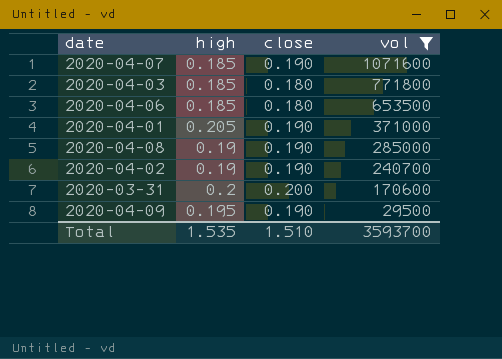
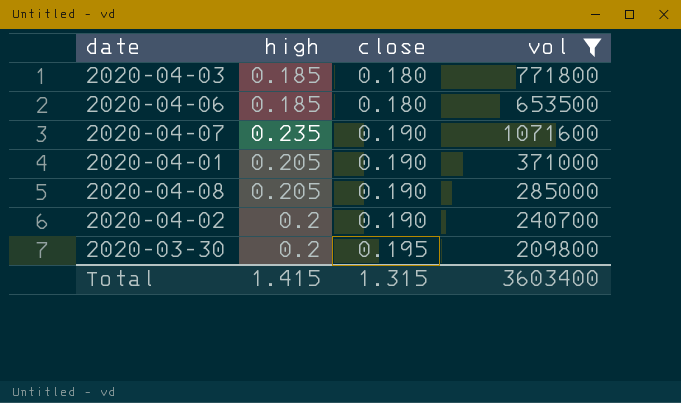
row order: vol descending -> close ascending
row 2020-03-31: 0.2 | 0.200 | 170600 -> none
row 2020-04-09: 0.195 | 0.190 | 29500 -> none
2020-04-07 | high: 0.185 -> 0.235
2020-04-08 | high: 0.19 -> 0.205
2020-04-02 | high: 0.19 -> 0.2
row 2020-03-30: none -> 0.2 | 0.195 | 209800
Total | high: 1.535 -> 1.415
Total | close: 1.510 -> 1.315
Total | vol: 3593700 -> 3603400

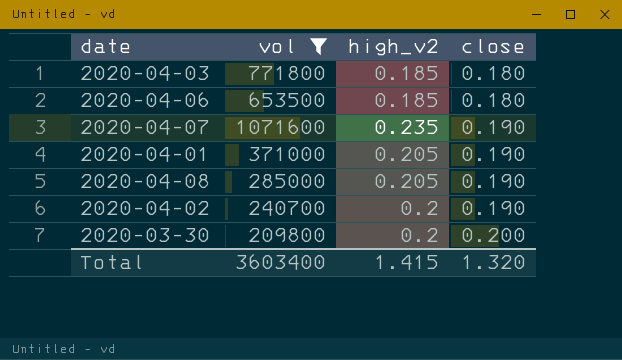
column vol | position: 4 -> 2
column name: high -> high_v2
2020-03-30 | close: 0.195 -> 0.200
Total | close: 1.315 -> 1.320

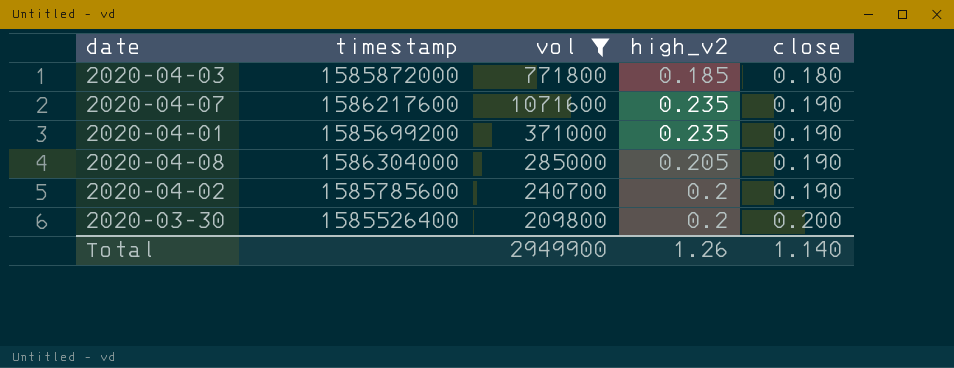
column timestamp | position: none -> 2
row 2020-04-06: 653500 | 0.185 | 0.180 -> none
2020-04-01 | high_v2: 0.205 -> 0.235
Total | vol: 3603400 -> 2949900
Total | high_v2: 1.415 -> 1.26
Total | close: 1.320 -> 1.140

